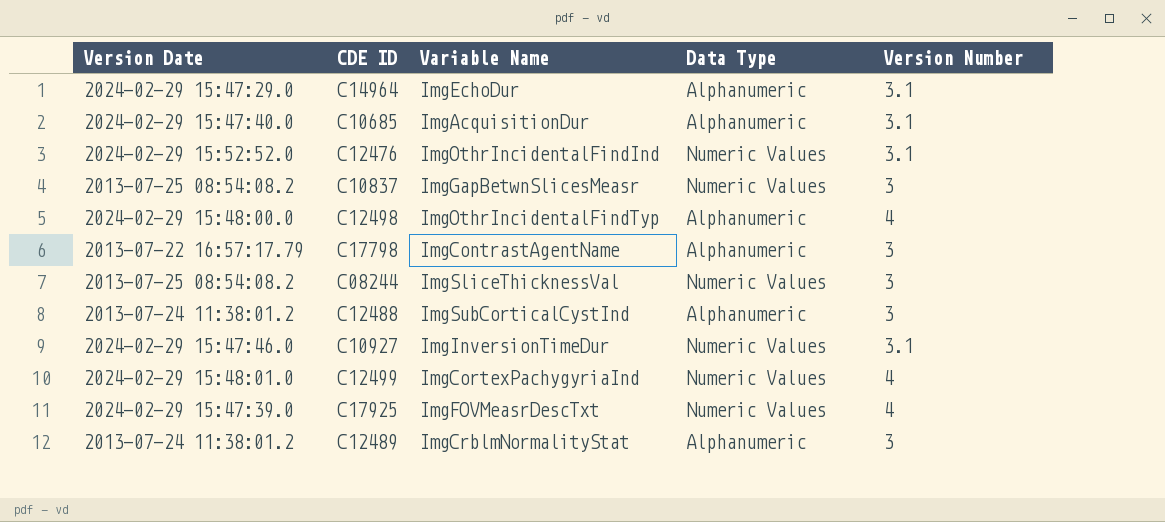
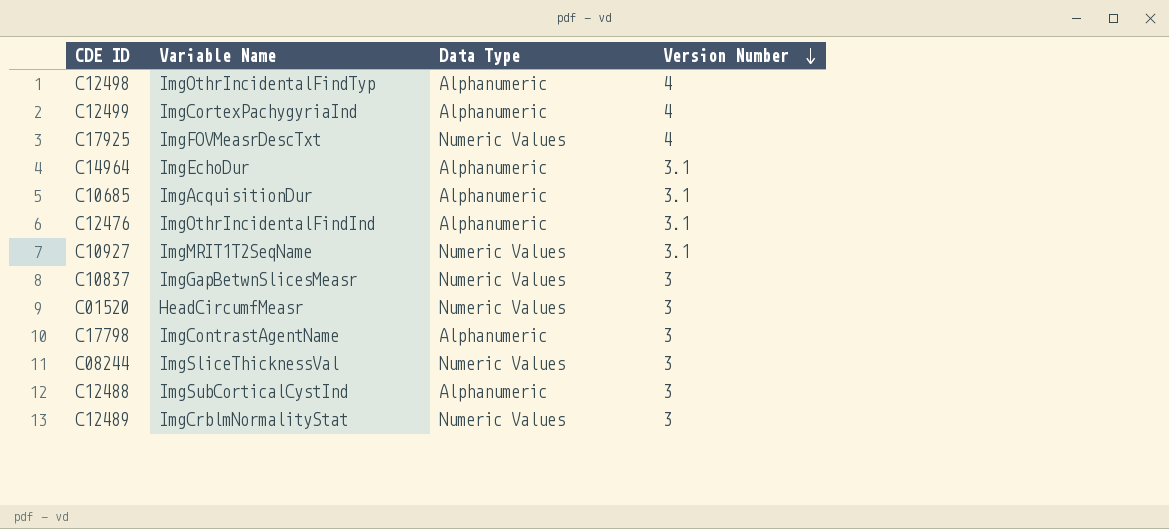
row order: none -> Version Number descending
column Version Date | position: 1 -> none
C12499 | Data Type: Numeric Values -> Alphanumeric
C12476 | Data Type: Numeric Values -> Alphanumeric
C10927 | Variable Name: ImgInversionTimeDur -> ImgMRIT1T2SeqName
row C01520: none -> HeadCircumfMeasr | Numeric Values | 3
C12489 | Data Type: Alphanumeric -> Numeric Values

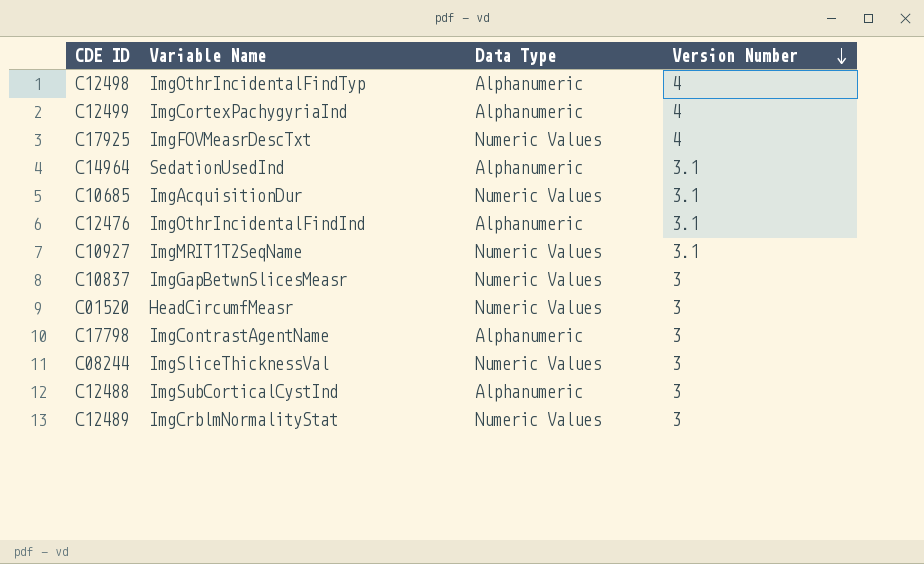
C14964 | Variable Name: ImgEchoDur -> SedationUsedInd
C10685 | Data Type: Alphanumeric -> Numeric Values

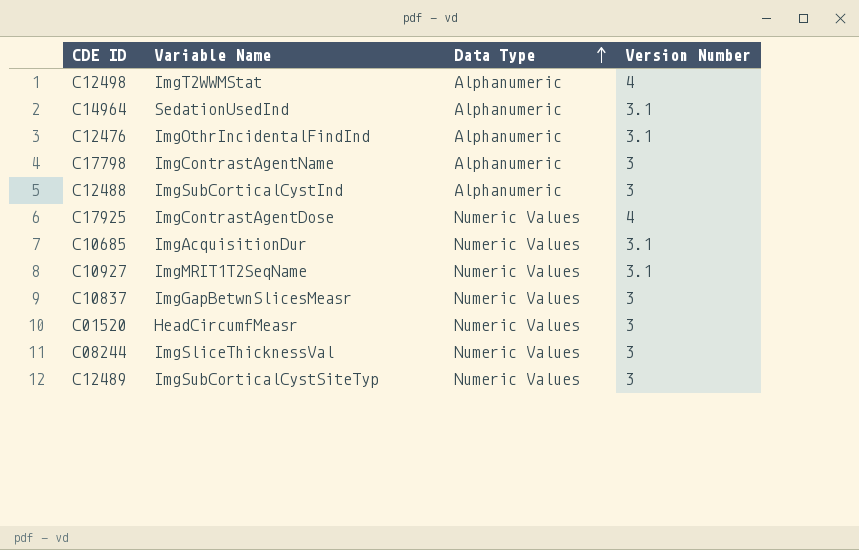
row order: Version Number descending -> Data Type ascending
row C12499: ImgCortexPachygyriaInd | Alphanumeric | 4 -> none
C12498 | Variable Name: ImgOthrIncidentalFindTyp -> ImgT2WWMStat
C17925 | Variable Name: ImgFOVMeasrDescTxt -> ImgContrastAgentDose
C12489 | Variable Name: ImgCrblmNormalityStat -> ImgSubCorticalCystSiteTyp

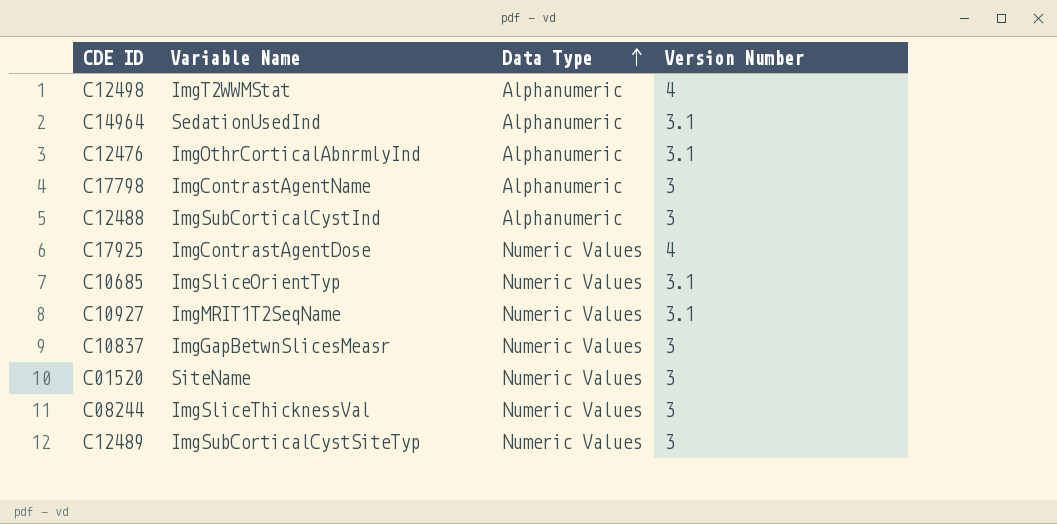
C12476 | Variable Name: ImgOthrIncidentalFindInd -> ImgOthrCorticalAbnrmlyInd
C10685 | Variable Name: ImgAcquisitionDur -> ImgSliceOrientTyp
C01520 | Variable Name: HeadCircumfMeasr -> SiteName

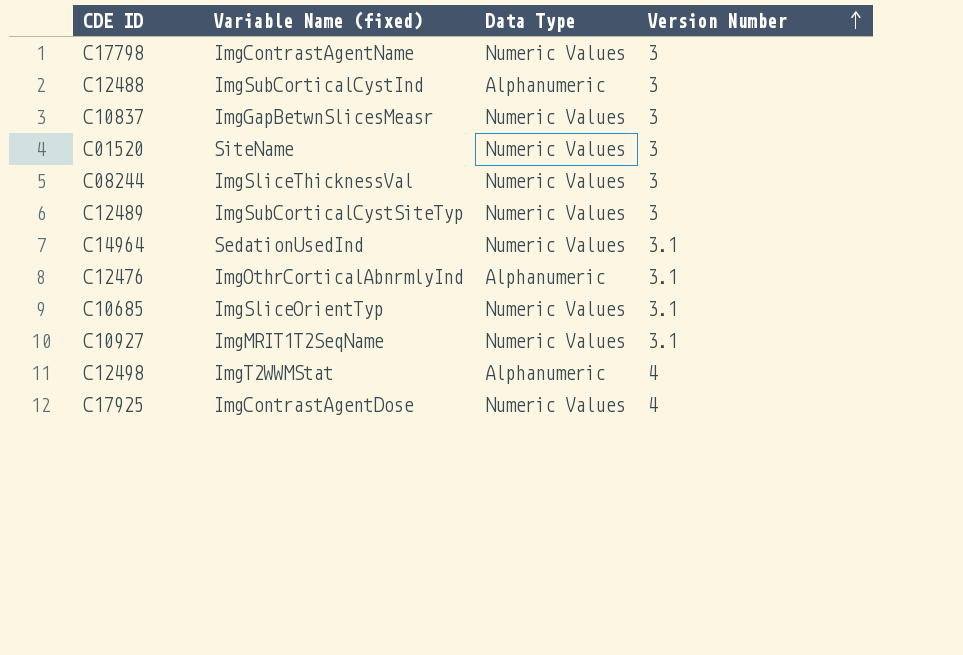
row order: Data Type ascending -> Version Number ascending
column name: Variable Name -> Variable Name (fixed)
C17798 | Data Type: Alphanumeric -> Numeric Values
C14964 | Data Type: Alphanumeric -> Numeric Values

